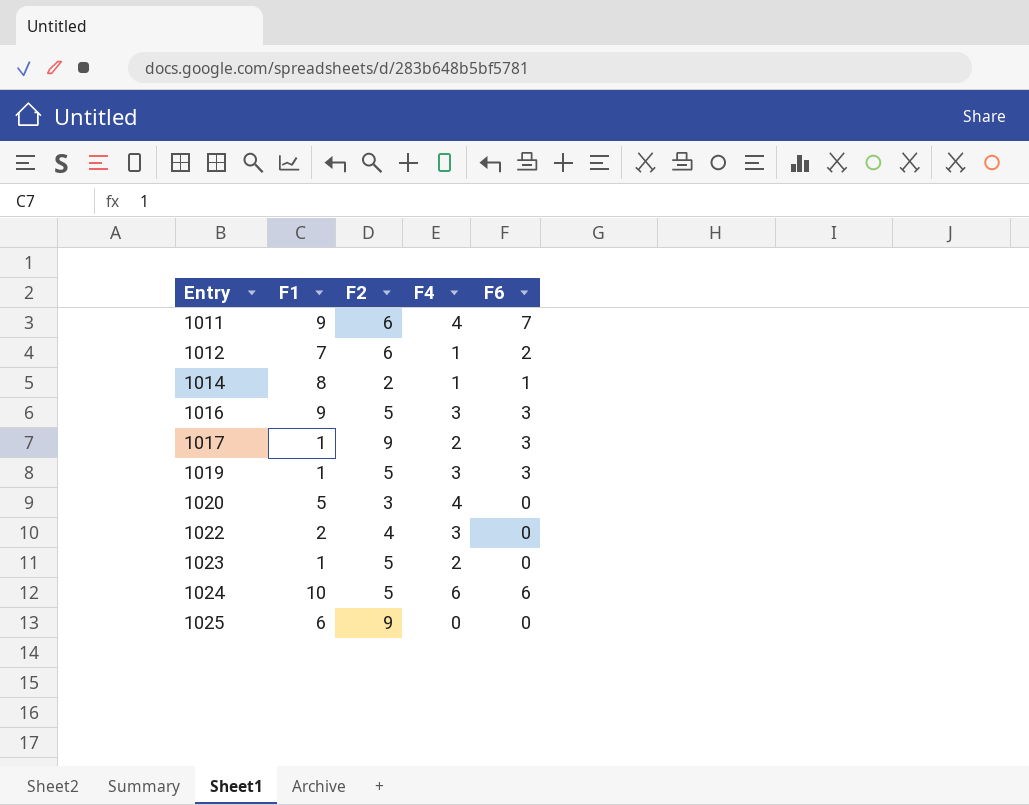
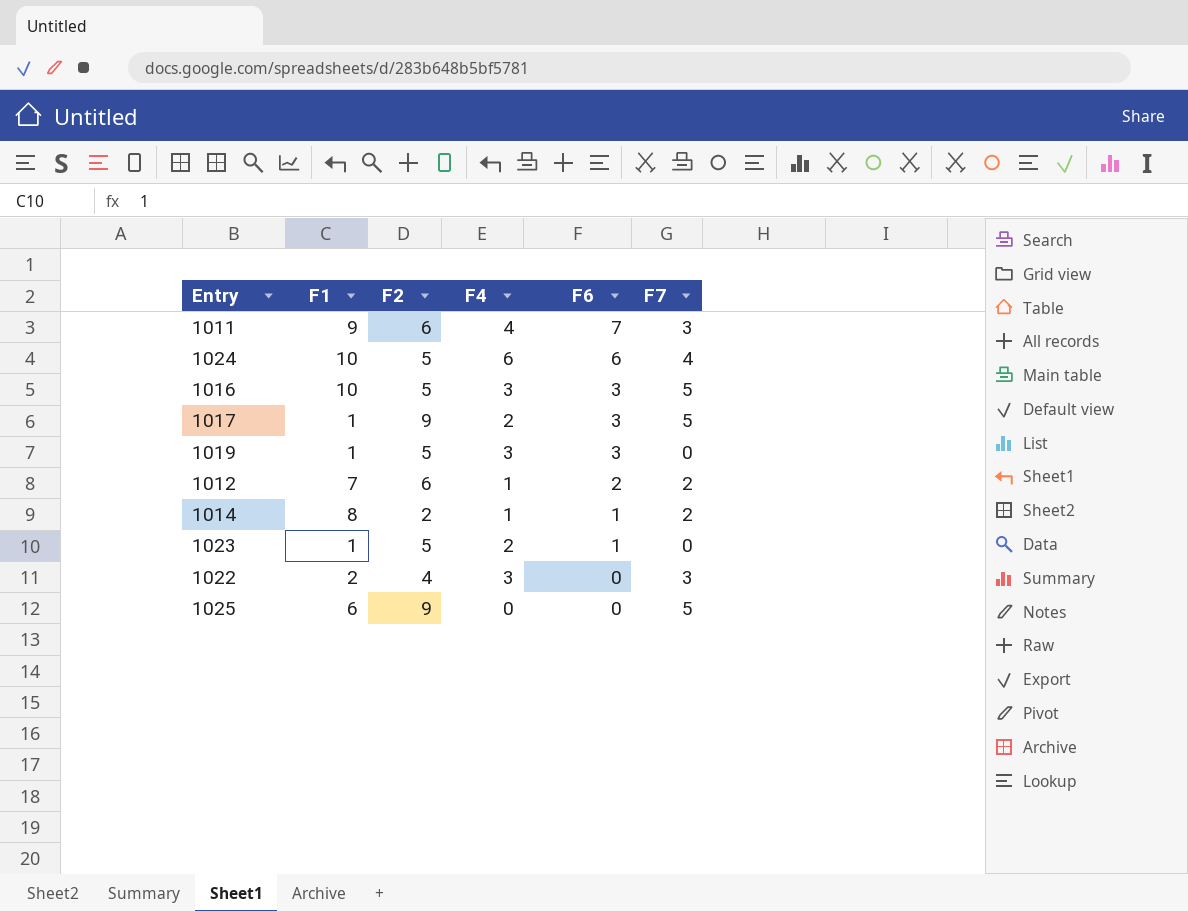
row order: Entry ascending -> F6 descending
column F7 | position: none -> 6
row 1020: 5 | 3 | 4 | 0 -> none
1016 | F1: 9 -> 10
1023 | F6: 0 -> 1

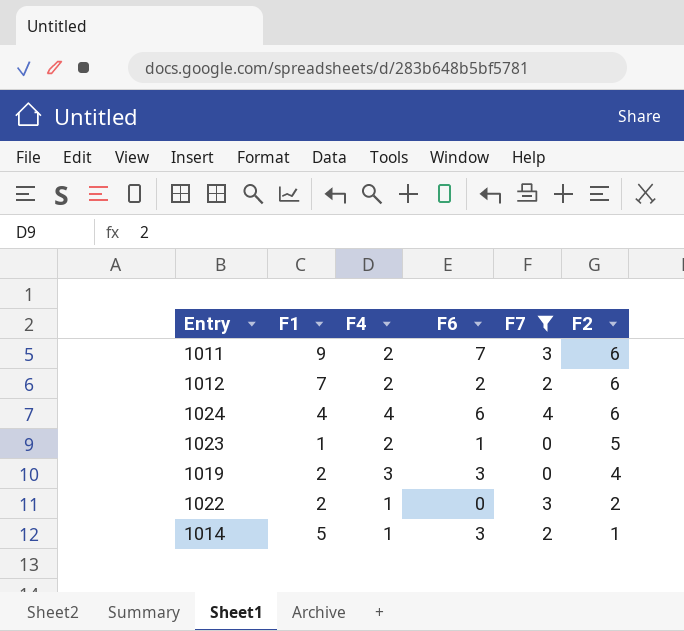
filter: none -> F7 != 5
row order: F6 descending -> F2 descending
column F2 | position: 3 -> 6
1011 | F4: 4 -> 2
1012 | F4: 1 -> 2
1024 | F1: 10 -> 4
1024 | F4: 6 -> 4
1024 | F2: 5 -> 6
1019 | F1: 1 -> 2
1019 | F2: 5 -> 4
1022 | F4: 3 -> 1
1022 | F2: 4 -> 2
1014 | F1: 8 -> 5
1014 | F6: 1 -> 3
1014 | F2: 2 -> 1

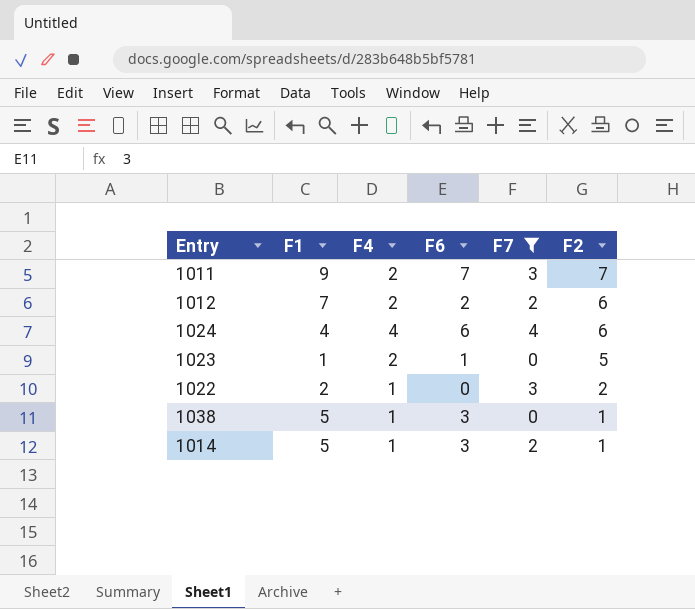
row 1019: 2 | 3 | 3 | 0 | 4 -> none
1011 | F2: 6 -> 7
row 1038: none -> 5 | 1 | 3 | 0 | 1

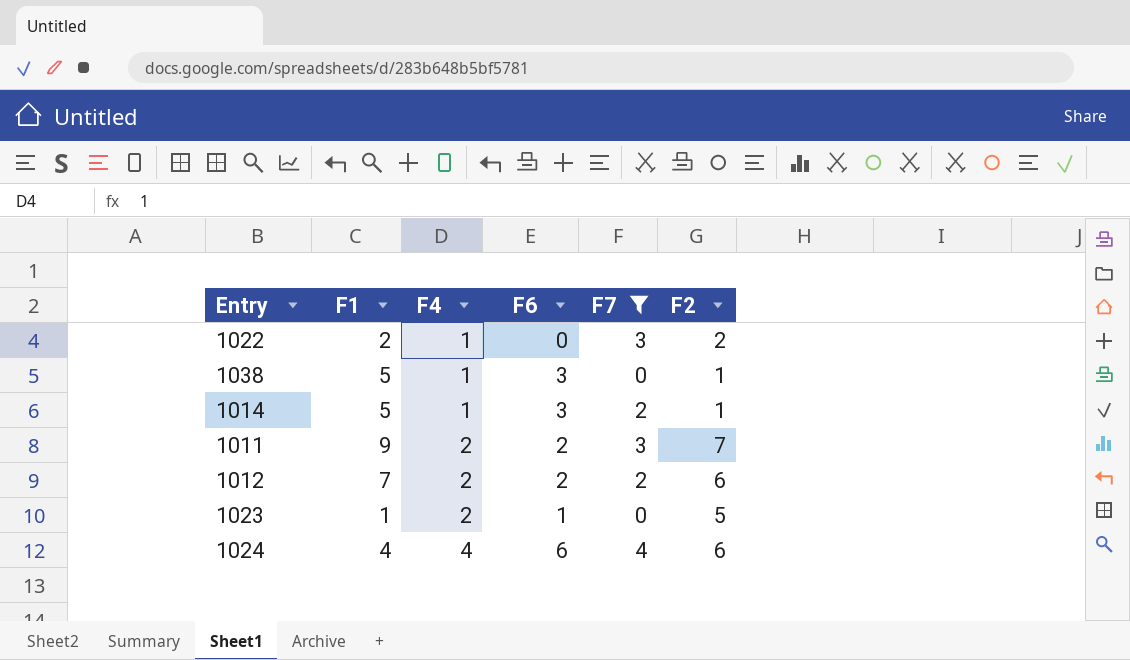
row order: F2 descending -> F4 ascending
1011 | F6: 7 -> 2

